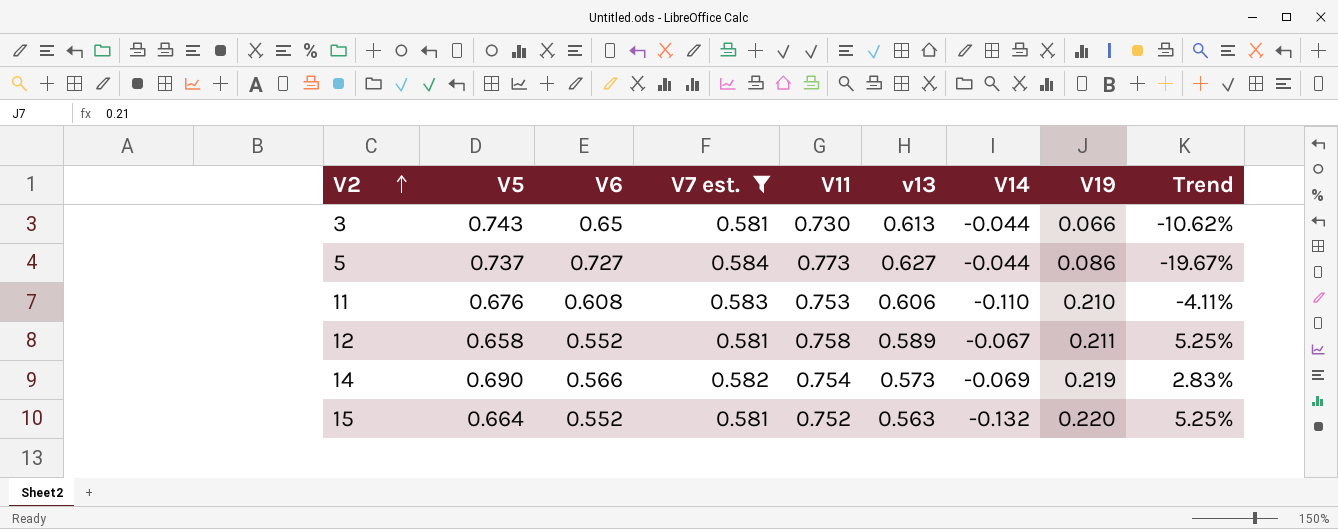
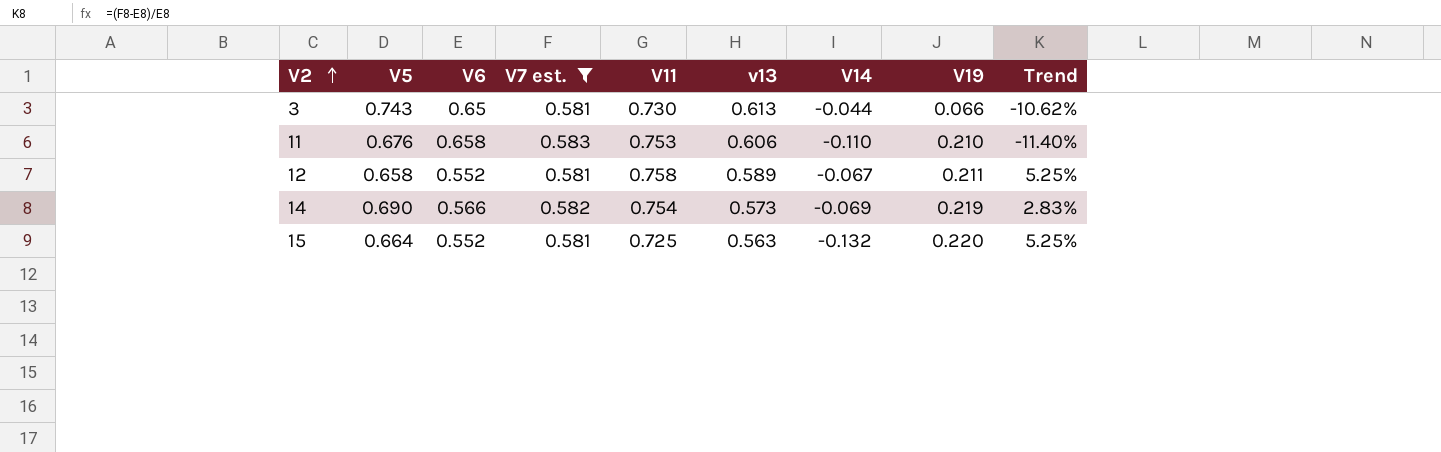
row 5: 0.737 | 0.727 | 0.584 | 0.773 | 0.627 | -0.044 | 0.086 | -19.67% -> none
11 | V6: 0.608 -> 0.658
11 | Trend: -4.11% -> -11.40%
15 | V11: 0.752 -> 0.725

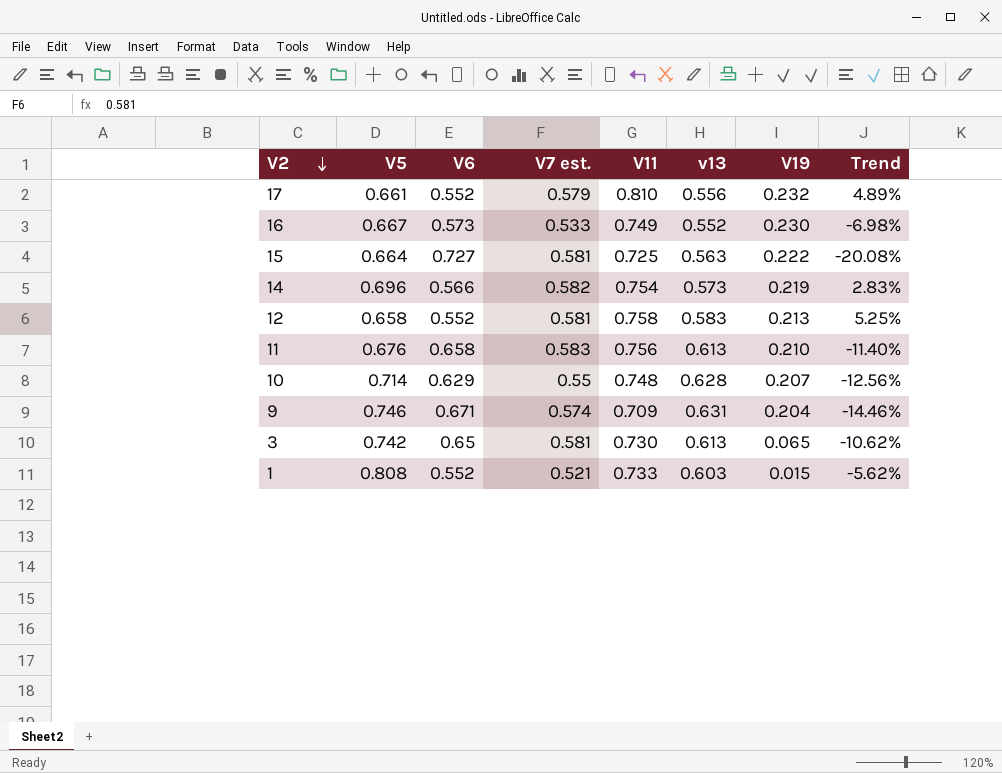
filter: V7 est. >= 0.581 -> none
row order: V2 ascending -> V2 descending
column V14 | position: 7 -> none
15 | V6: 0.552 -> 0.727
15 | V19: 0.220 -> 0.222
15 | Trend: 5.25% -> -20.08%
14 | V5: 0.690 -> 0.696
12 | v13: 0.589 -> 0.583
12 | V19: 0.211 -> 0.213
11 | V11: 0.753 -> 0.756
11 | v13: 0.606 -> 0.613
3 | V5: 0.743 -> 0.742
3 | V19: 0.066 -> 0.065

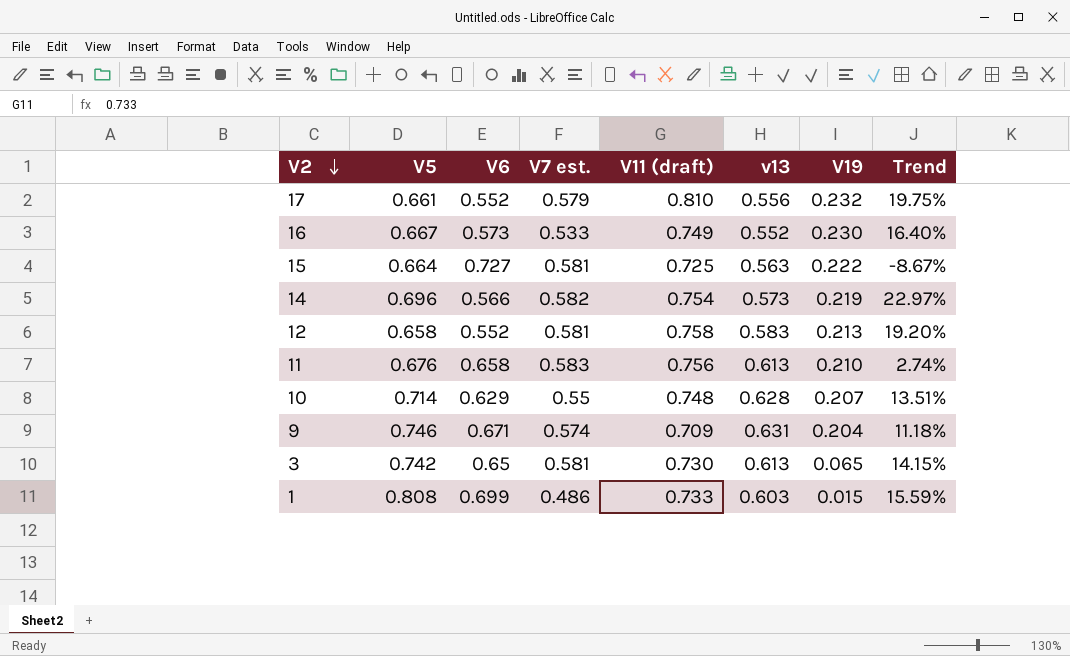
column name: V11 -> V11 (draft)
column Trend | formula: ([V7 est.] - [V6]) / [V6] -> ([V5] - [V6]) / [V6]
1 | V6: 0.552 -> 0.699
1 | V7 est.: 0.521 -> 0.486

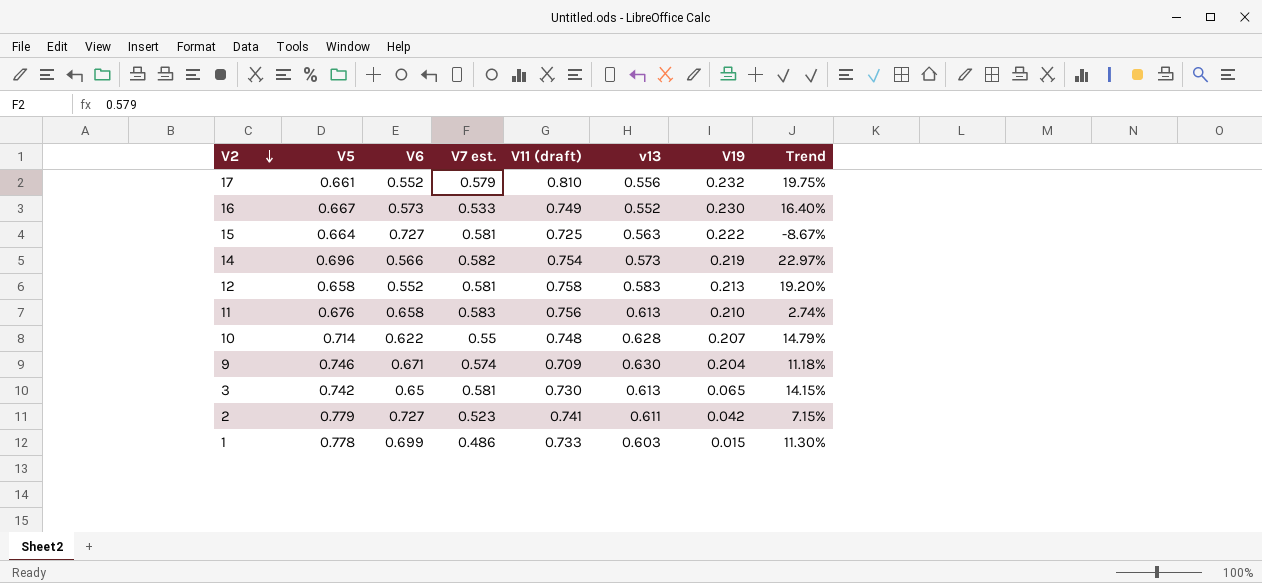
10 | V6: 0.629 -> 0.622
10 | Trend: 13.51% -> 14.79%
9 | v13: 0.631 -> 0.630
row 2: none -> 0.779 | 0.727 | 0.523 | 0.741 | 0.611 | 0.042 | 7.15%
1 | V5: 0.808 -> 0.778
1 | Trend: 15.59% -> 11.30%

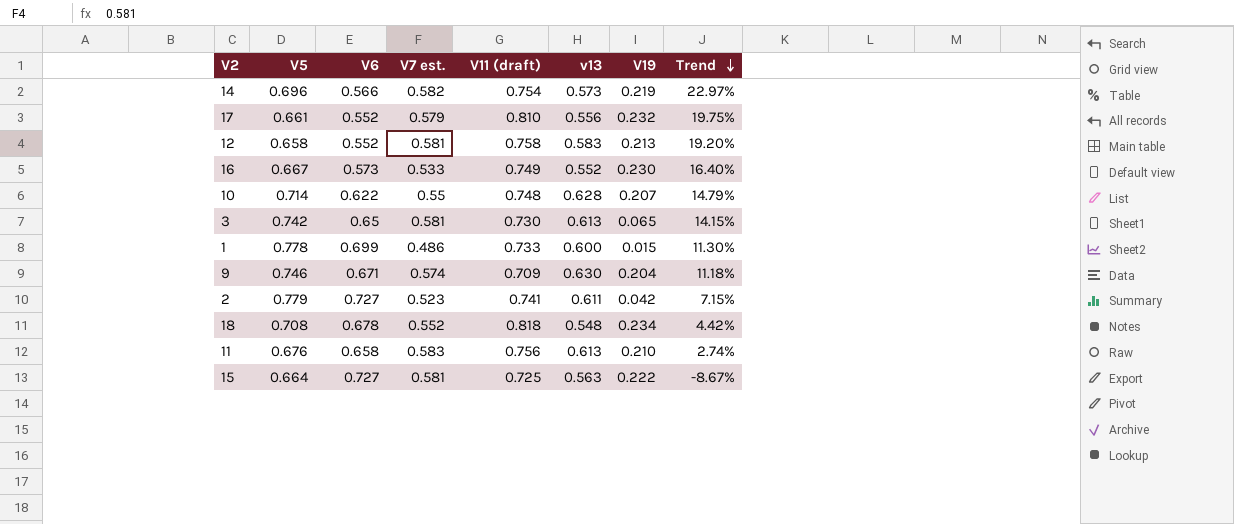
row order: V2 descending -> Trend descending
1 | v13: 0.603 -> 0.600
row 18: none -> 0.708 | 0.678 | 0.552 | 0.818 | 0.548 | 0.234 | 4.42%

